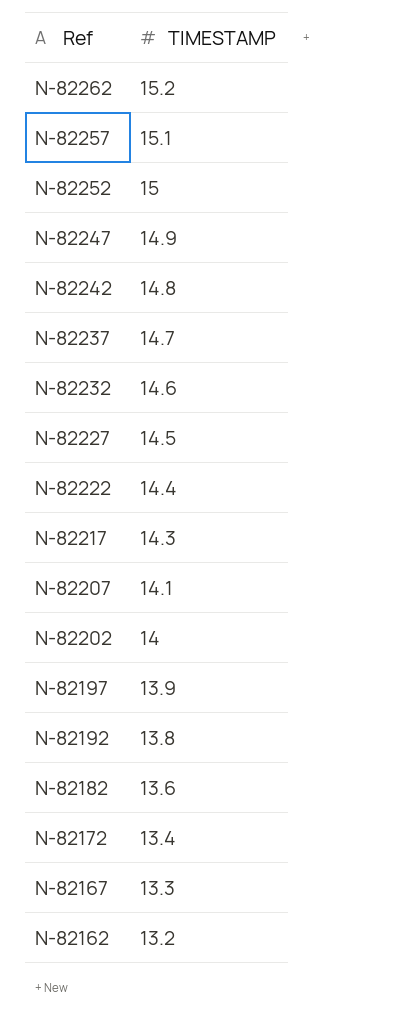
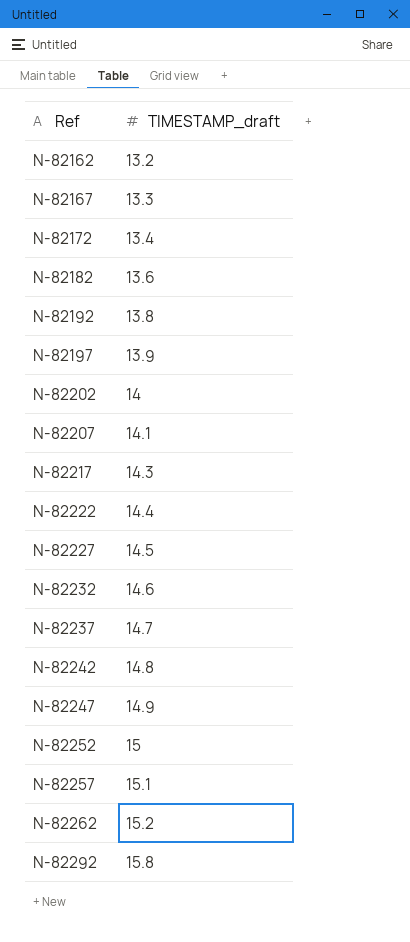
row order: Ref descending -> Ref ascending
column name: TIMESTAMP -> TIMESTAMP_draft
row N-82292: none -> 15.8

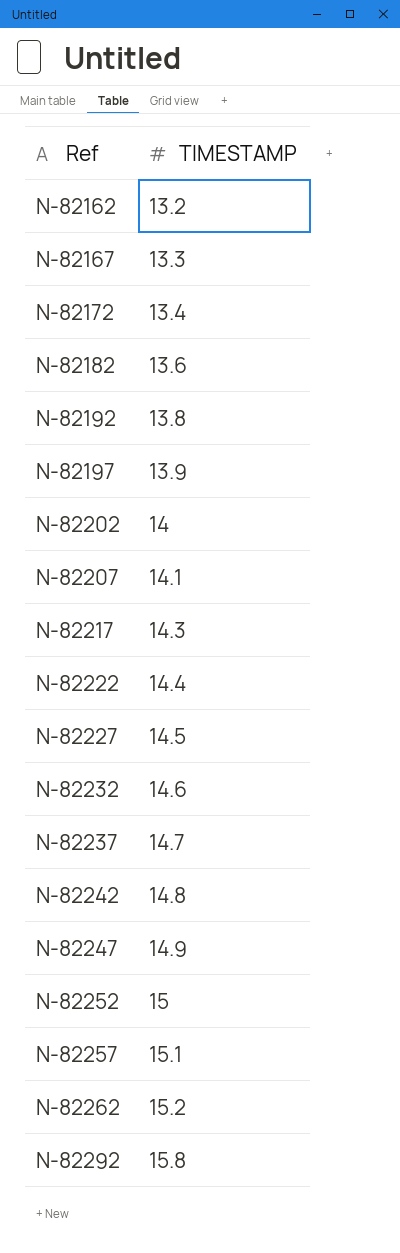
column name: TIMESTAMP_draft -> TIMESTAMP

